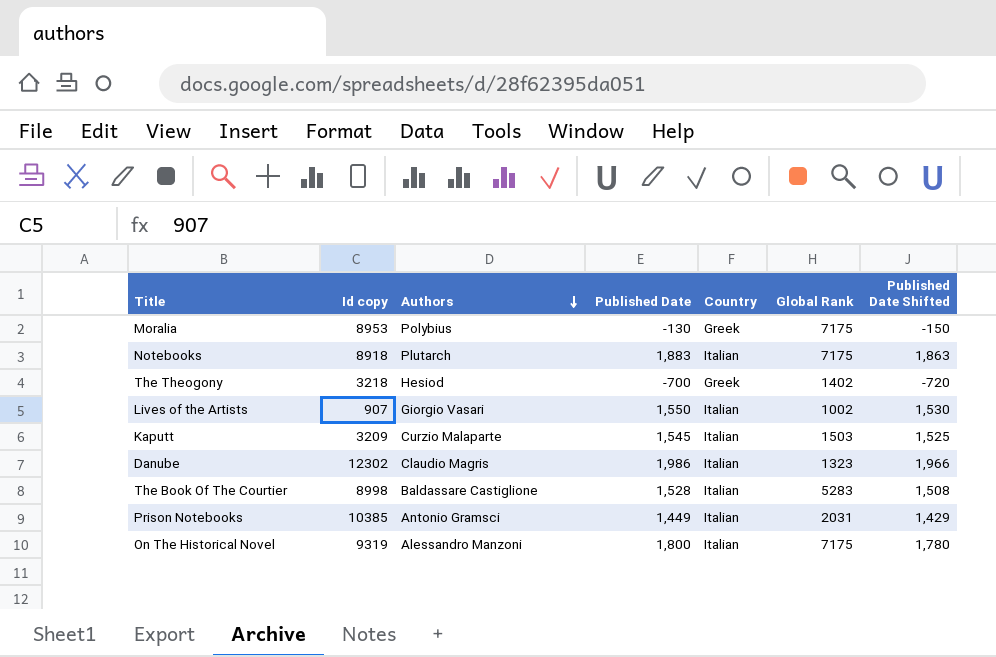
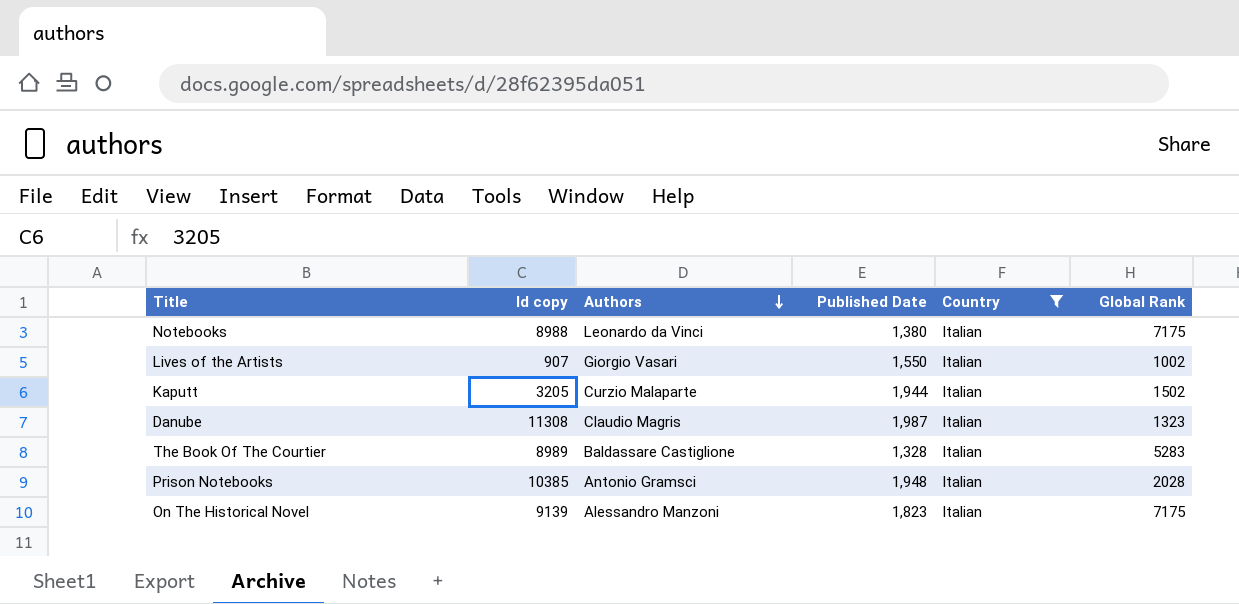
filter: none -> Country = Italian
column Published Date Shifted | formula: [Published Date] - 20 -> none
Notebooks | Id copy: 8918 -> 8988
Notebooks | Authors: Plutarch -> Leonardo da Vinci
Notebooks | Published Date: 1,883 -> 1,380
Kaputt | Id copy: 3209 -> 3205
Kaputt | Published Date: 1,545 -> 1,944
Kaputt | Global Rank: 1503 -> 1502
Danube | Id copy: 12302 -> 11308
Danube | Published Date: 1,986 -> 1,987
The Book Of The Courtier | Id copy: 8998 -> 8989
The Book Of The Courtier | Published Date: 1,528 -> 1,328
Prison Notebooks | Published Date: 1,449 -> 1,948
Prison Notebooks | Global Rank: 2031 -> 2028
On The Historical Novel | Id copy: 9319 -> 9139
On The Historical Novel | Published Date: 1,800 -> 1,823

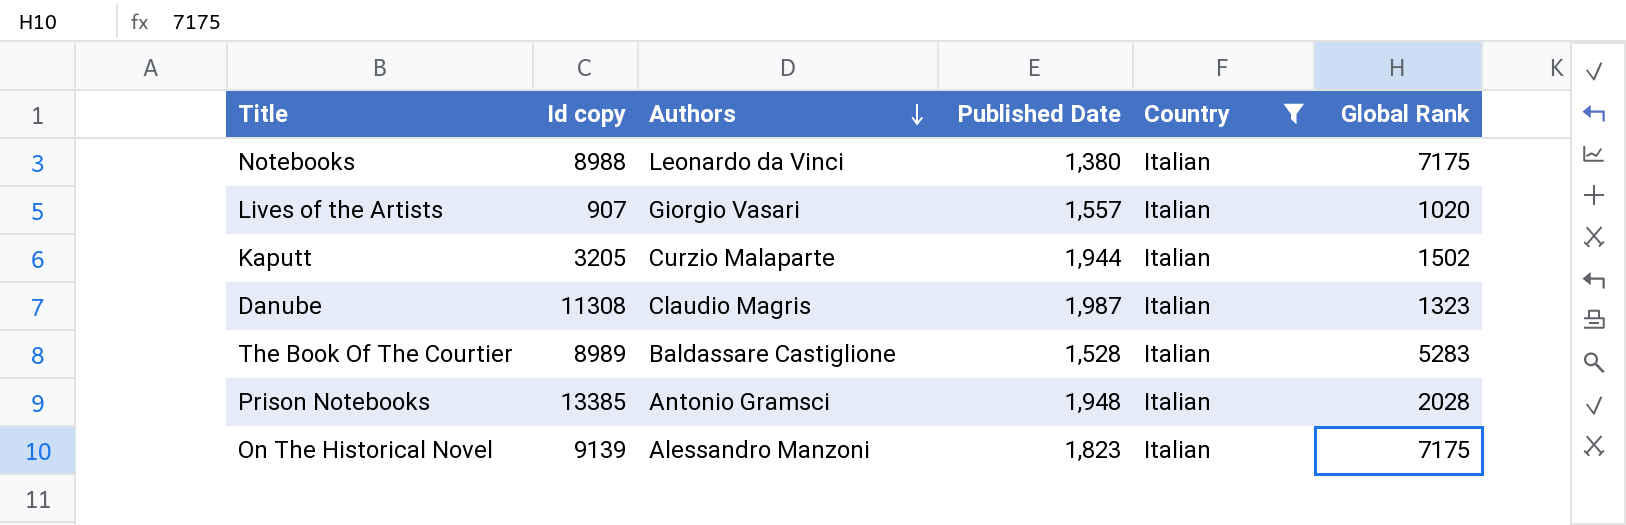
Lives of the Artists | Published Date: 1,550 -> 1,557
Lives of the Artists | Global Rank: 1002 -> 1020
The Book Of The Courtier | Published Date: 1,328 -> 1,528
Prison Notebooks | Id copy: 10385 -> 13385

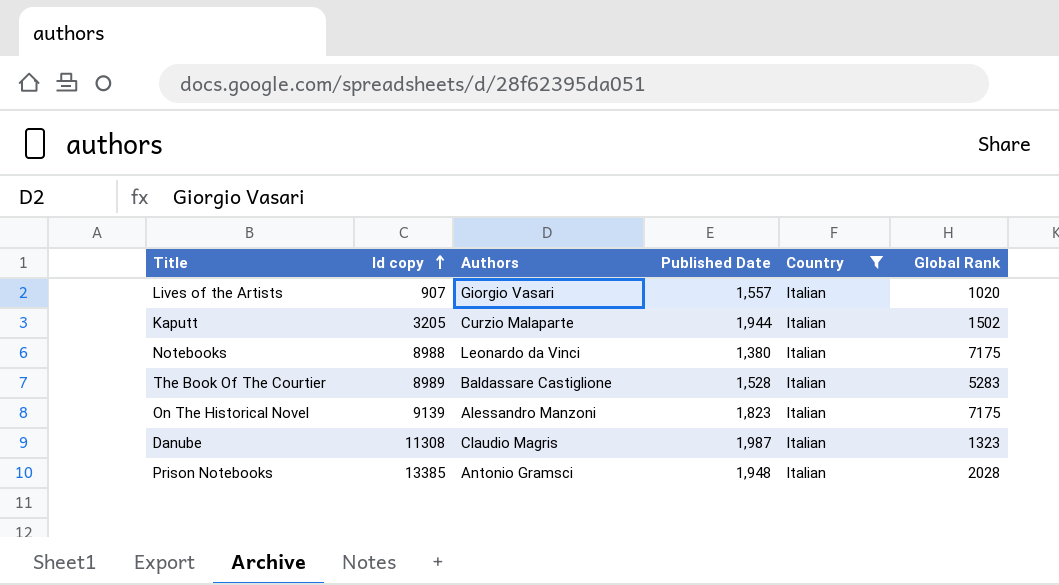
row order: Authors descending -> Id copy ascending

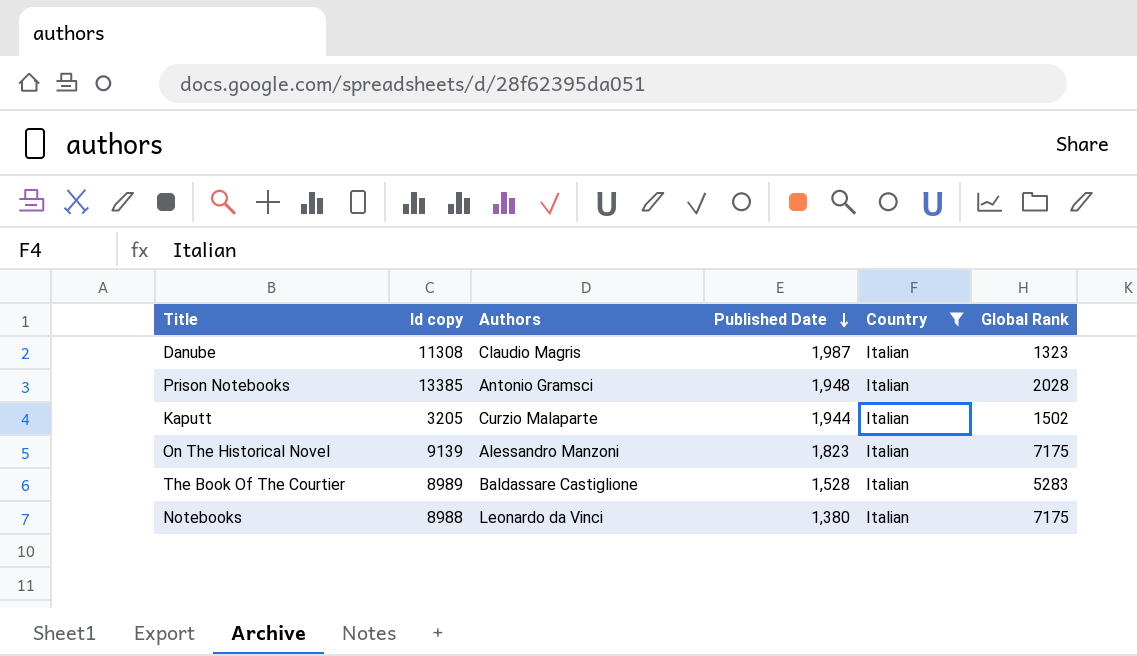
row order: Id copy ascending -> Published Date descending
row Lives of the Artists: 907 | Giorgio Vasari | 1,557 | Italian | 1020 -> none

